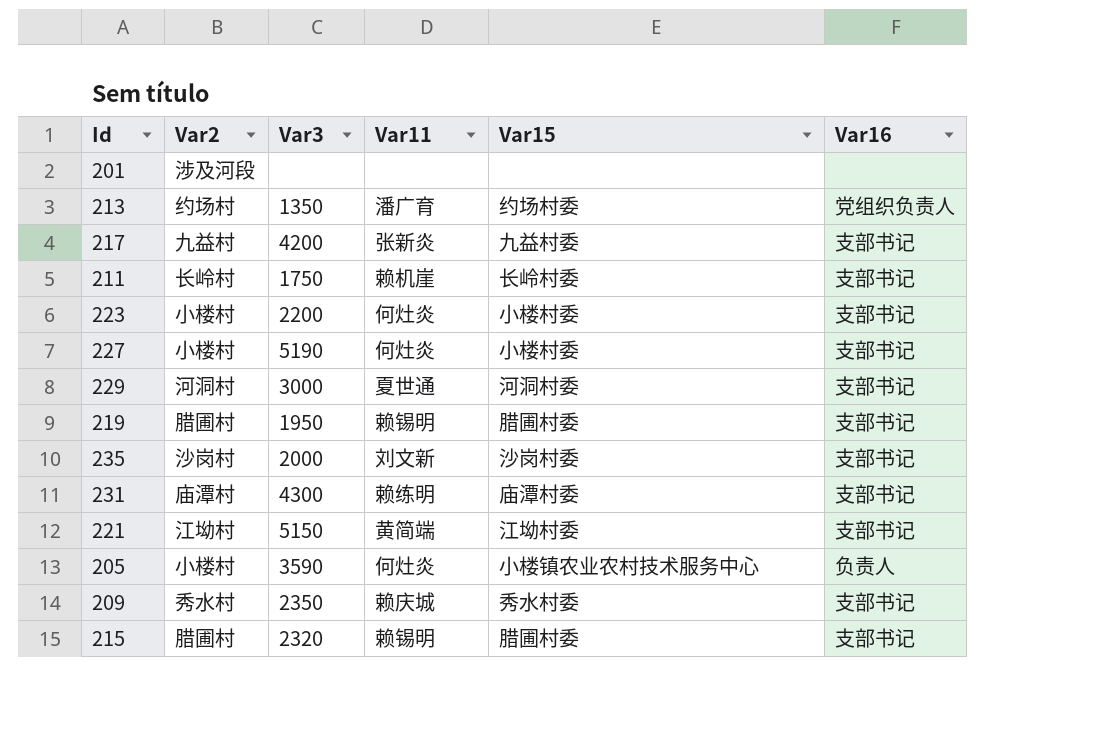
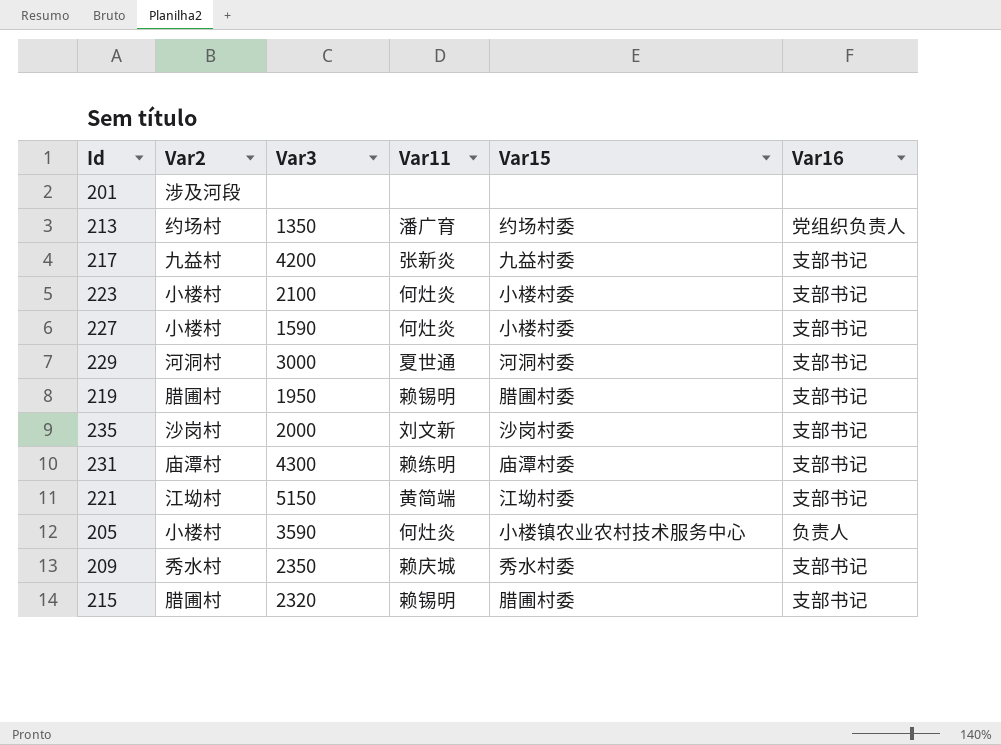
row 211: 长岭村 | 1750 | 赖机崖 | 长岭村委 | 支部书记 -> none
223 | Var3: 2200 -> 2100
227 | Var3: 5190 -> 1590

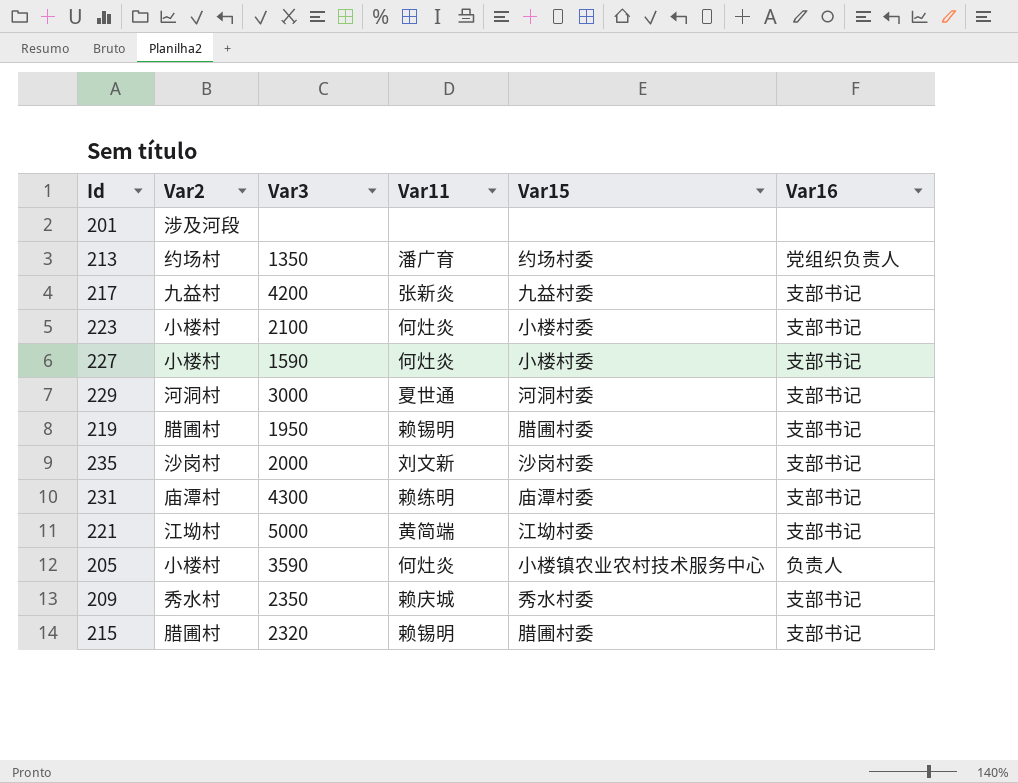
221 | Var3: 5150 -> 5000

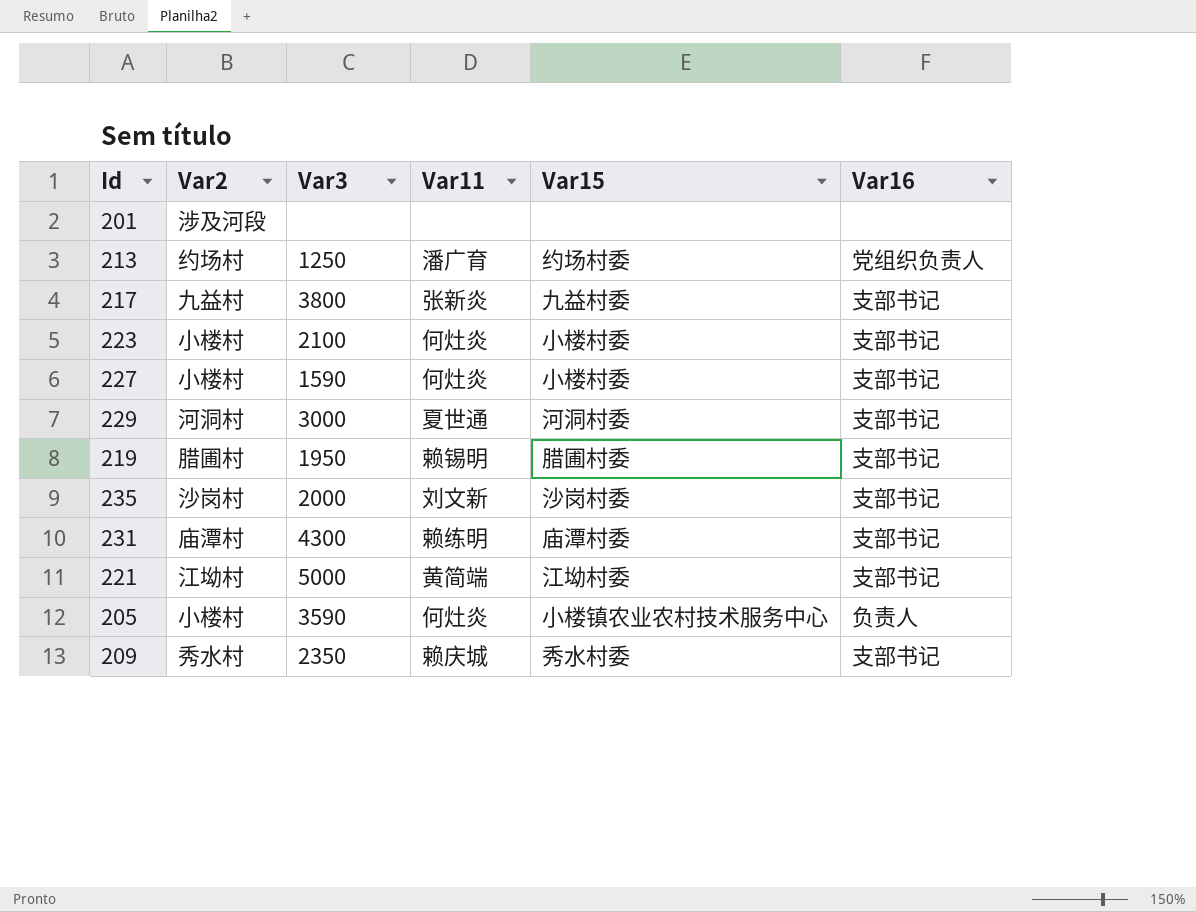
row 215: 腊圃村 | 2320 | 赖锡明 | 腊圃村委 | 支部书记 -> none
213 | Var3: 1350 -> 1250
217 | Var3: 4200 -> 3800

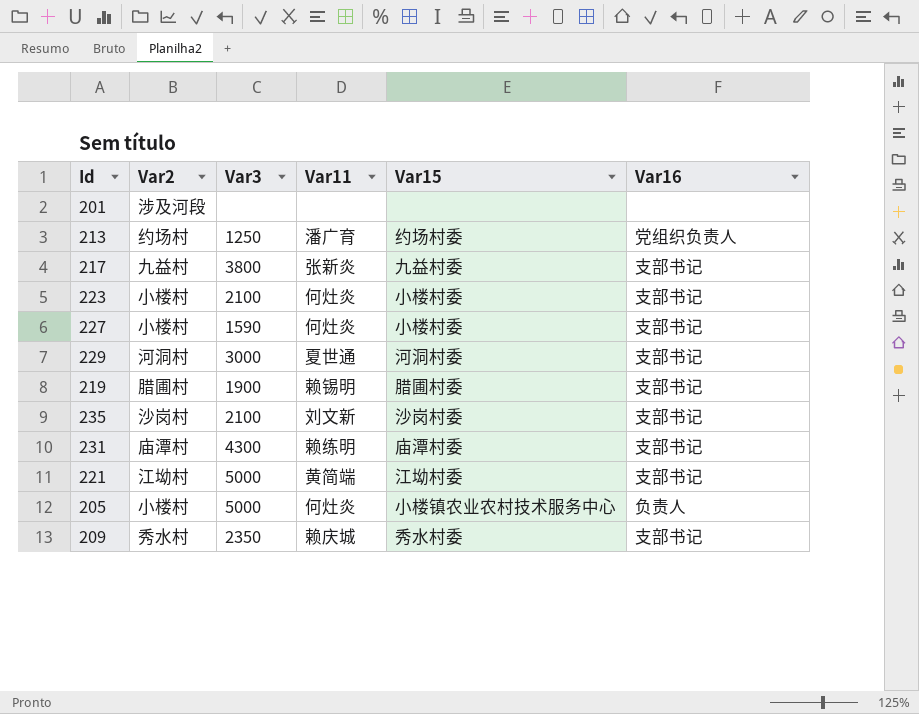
219 | Var3: 1950 -> 1900
235 | Var3: 2000 -> 2100
205 | Var3: 3590 -> 5000

